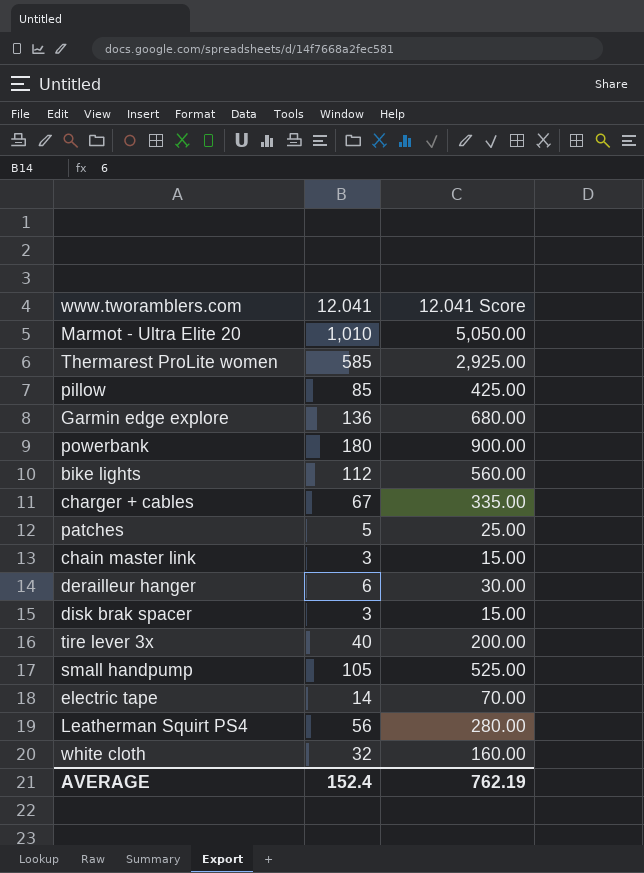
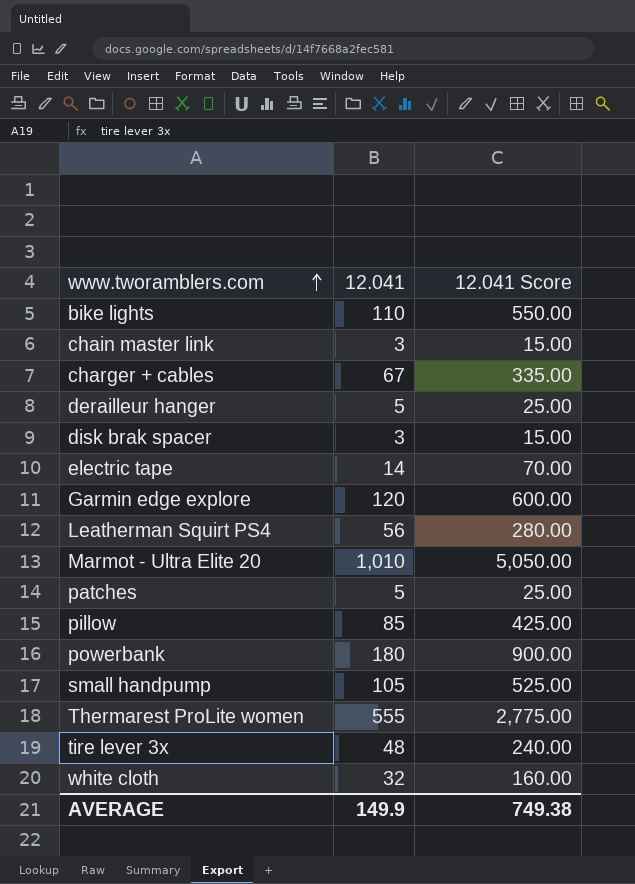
row order: none -> www.tworamblers.com ascending
bike lights | 12.041: 112 -> 110
bike lights | 12.041 Score: 560.00 -> 550.00
derailleur hanger | 12.041: 6 -> 5
derailleur hanger | 12.041 Score: 30.00 -> 25.00
Garmin edge explore | 12.041: 136 -> 120
Garmin edge explore | 12.041 Score: 680.00 -> 600.00
Thermarest ProLite women | 12.041: 585 -> 555
Thermarest ProLite women | 12.041 Score: 2,925.00 -> 2,775.00
tire lever 3x | 12.041: 40 -> 48
tire lever 3x | 12.041 Score: 200.00 -> 240.00
AVERAGE | 12.041: 152.4 -> 149.9
AVERAGE | 12.041 Score: 762.19 -> 749.38

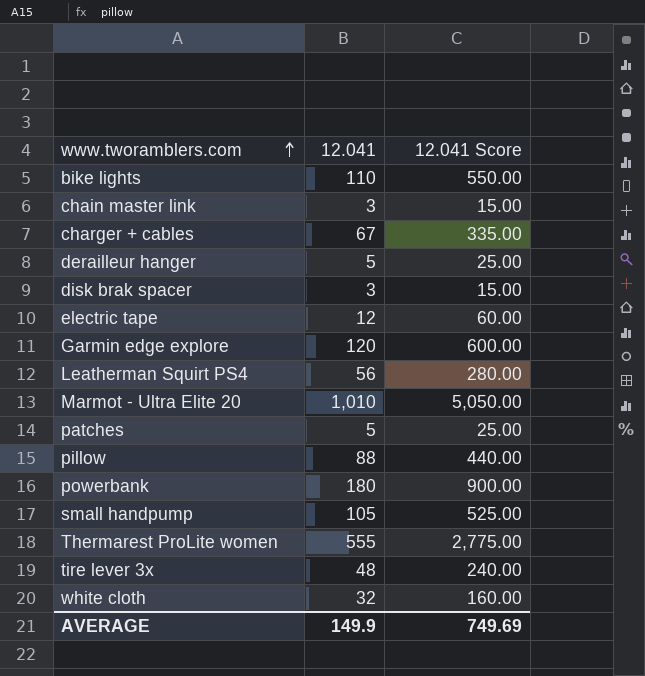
electric tape | 12.041: 14 -> 12
electric tape | 12.041 Score: 70.00 -> 60.00
pillow | 12.041: 85 -> 88
pillow | 12.041 Score: 425.00 -> 440.00
AVERAGE | 12.041 Score: 749.38 -> 749.69

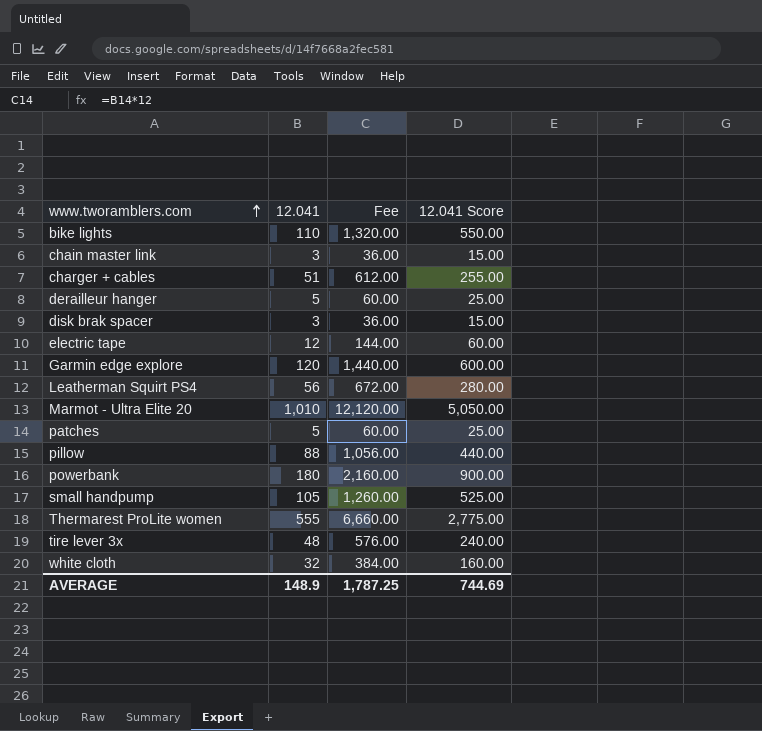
column Fee | formula: none -> [12.041] * 12
charger + cables | 12.041: 67 -> 51
charger + cables | 12.041 Score: 335.00 -> 255.00
AVERAGE | 12.041: 149.9 -> 148.9
AVERAGE | 12.041 Score: 749.69 -> 744.69

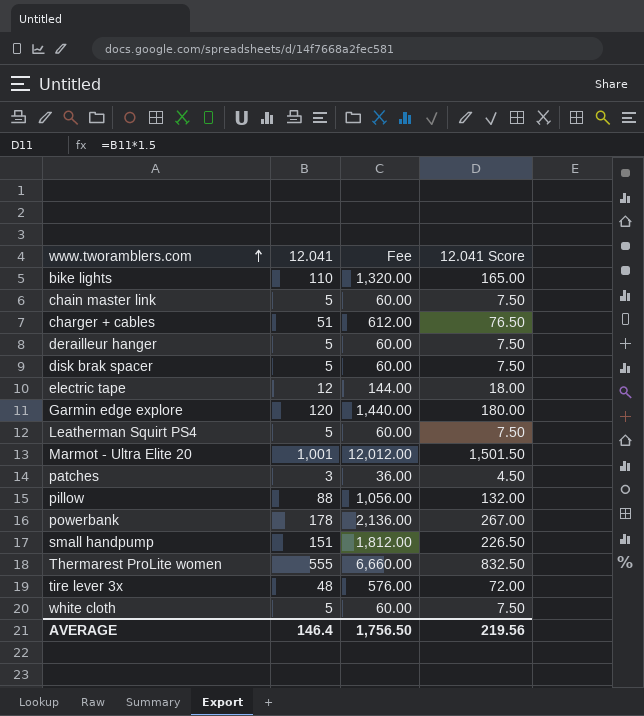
column 12.041 Score | formula: [12.041] * 5 -> [12.041] * 1.5
chain master link | 12.041: 3 -> 5
chain master link | Fee: 36.00 -> 60.00
disk brak spacer | 12.041: 3 -> 5
disk brak spacer | Fee: 36.00 -> 60.00
Leatherman Squirt PS4 | 12.041: 56 -> 5
Leatherman Squirt PS4 | Fee: 672.00 -> 60.00
Marmot - Ultra Elite 20 | 12.041: 1,010 -> 1,001
Marmot - Ultra Elite 20 | Fee: 12,120.00 -> 12,012.00
patches | 12.041: 5 -> 3
patches | Fee: 60.00 -> 36.00
powerbank | 12.041: 180 -> 178
powerbank | Fee: 2,160.00 -> 2,136.00
small handpump | 12.041: 105 -> 151
small handpump | Fee: 1,260.00 -> 1,812.00
white cloth | 12.041: 32 -> 5
white cloth | Fee: 384.00 -> 60.00
AVERAGE | 12.041: 148.9 -> 146.4
AVERAGE | Fee: 1,787.25 -> 1,756.50
AVERAGE | 12.041 Score: 744.69 -> 219.56

